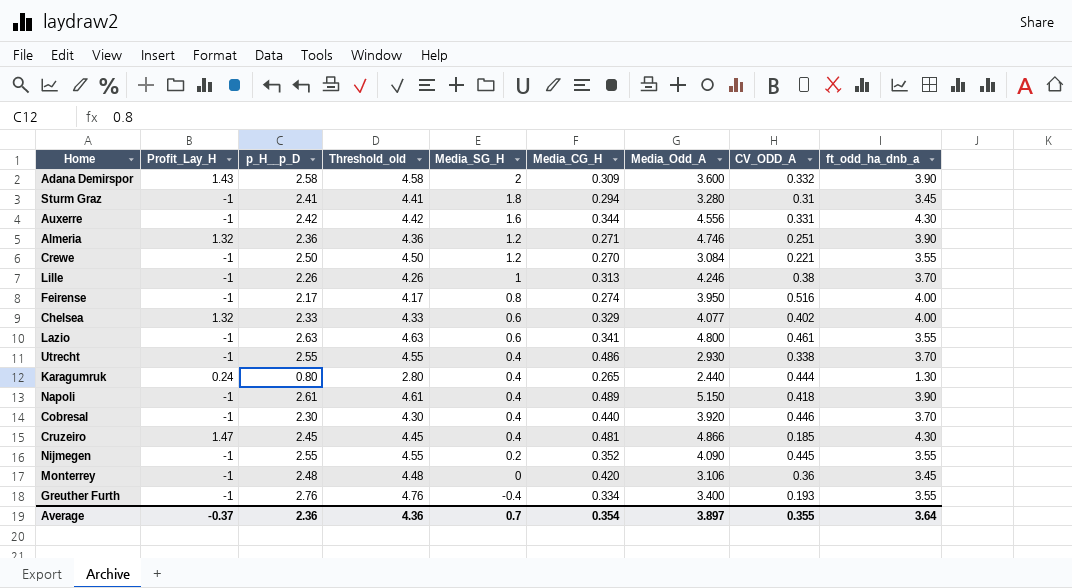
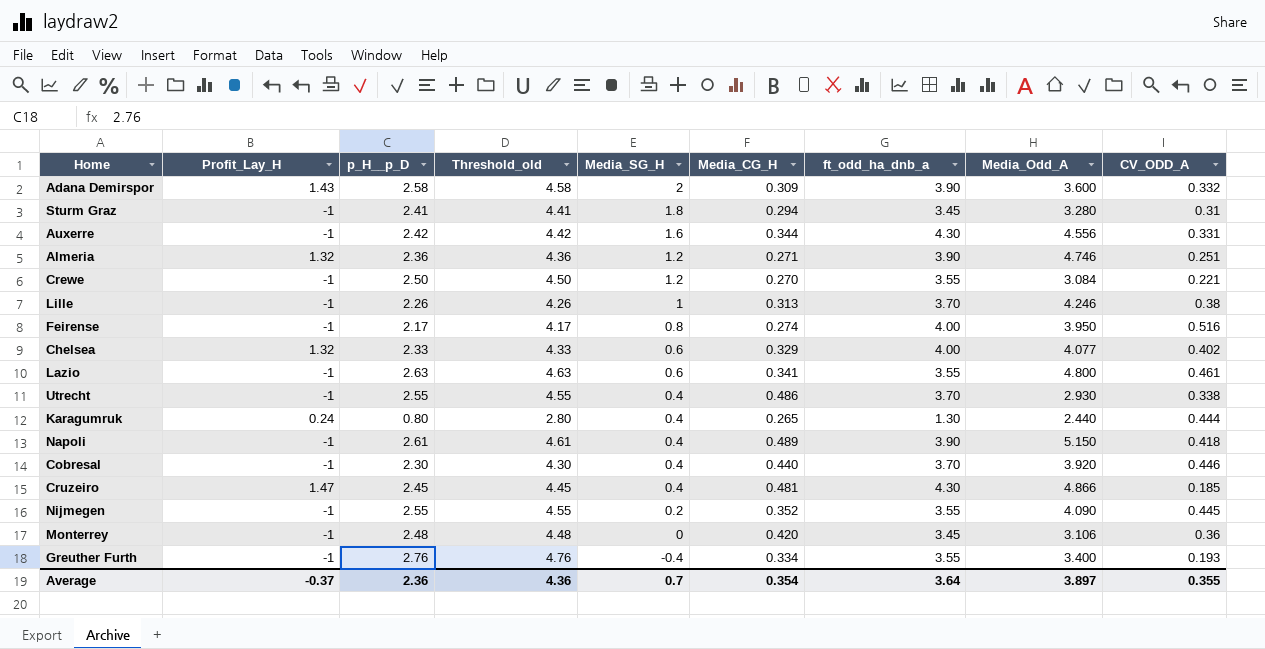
column ft_odd_ha_dnb_a | position: 9 -> 7

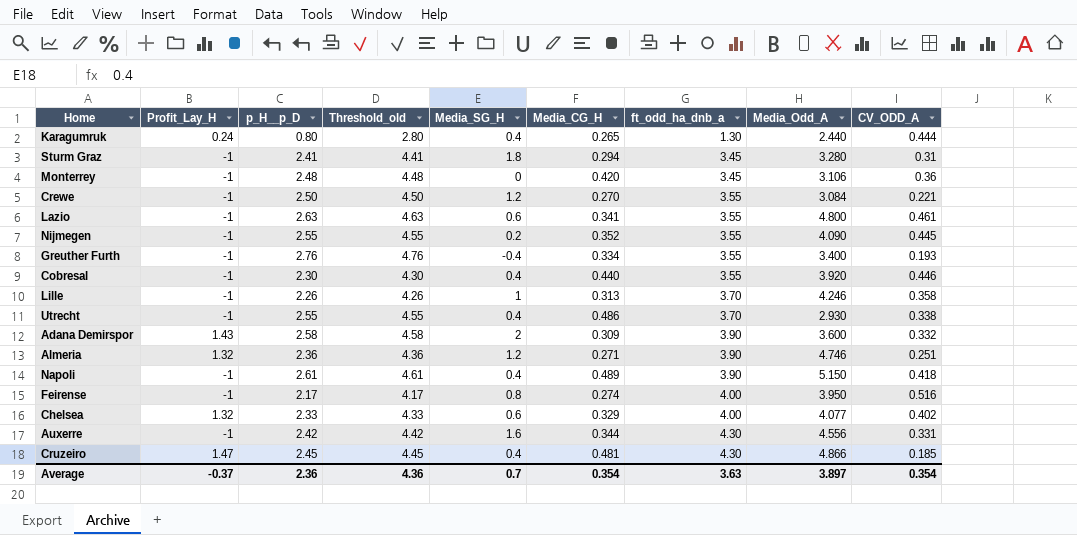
row order: Media_SG_H descending -> ft_odd_ha_dnb_a ascending
Cobresal | ft_odd_ha_dnb_a: 3.70 -> 3.55
Lille | CV_ODD_A: 0.38 -> 0.358
Average | ft_odd_ha_dnb_a: 3.64 -> 3.63
Average | CV_ODD_A: 0.355 -> 0.354

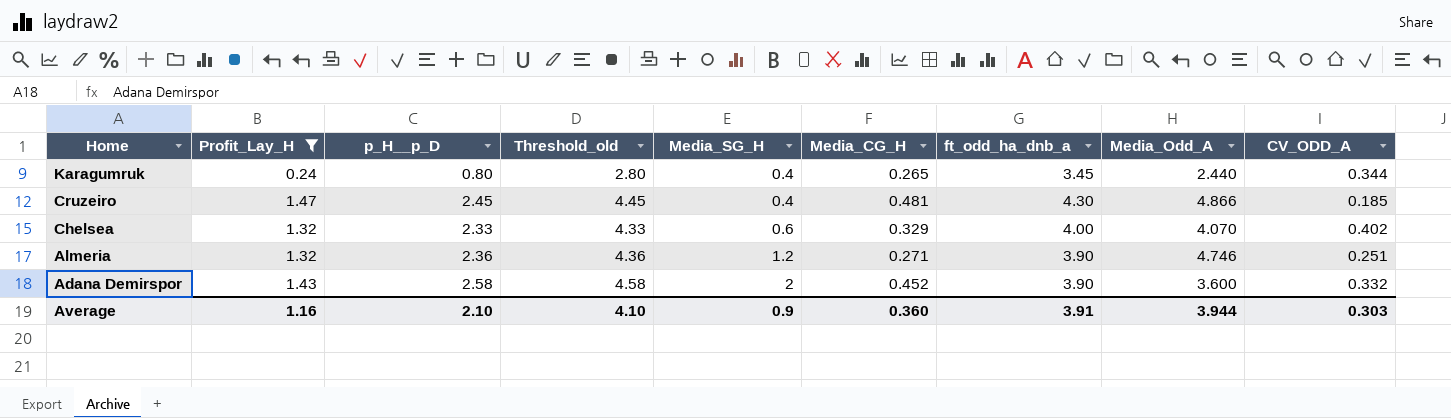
filter: none -> Profit_Lay_H != -1
row order: ft_odd_ha_dnb_a ascending -> Home descending
Karagumruk | ft_odd_ha_dnb_a: 1.30 -> 3.45
Karagumruk | CV_ODD_A: 0.444 -> 0.344
Chelsea | Media_Odd_A: 4.077 -> 4.070
Adana Demirspor | Media_CG_H: 0.309 -> 0.452
Average | Profit_Lay_H: -0.37 -> 1.16
Average | p_H__p_D: 2.36 -> 2.10
Average | Threshold_old: 4.36 -> 4.10
Average | Media_SG_H: 0.7 -> 0.9
Average | Media_CG_H: 0.354 -> 0.360
Average | ft_odd_ha_dnb_a: 3.63 -> 3.91
Average | Media_Odd_A: 3.897 -> 3.944
Average | CV_ODD_A: 0.354 -> 0.303

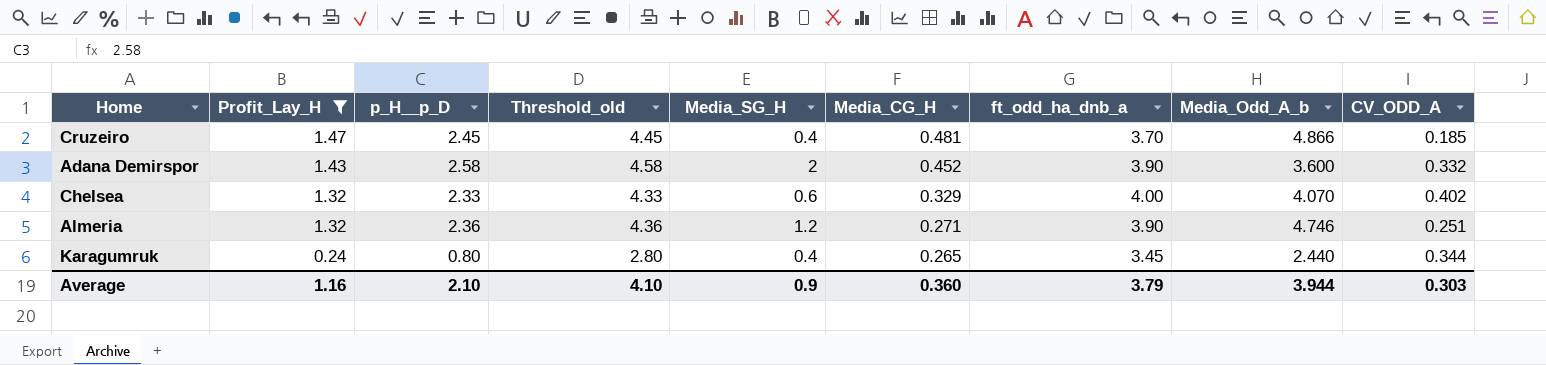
row order: Home descending -> Profit_Lay_H descending
column name: Media_Odd_A -> Media_Odd_A_b
Cruzeiro | ft_odd_ha_dnb_a: 4.30 -> 3.70
Average | ft_odd_ha_dnb_a: 3.91 -> 3.79

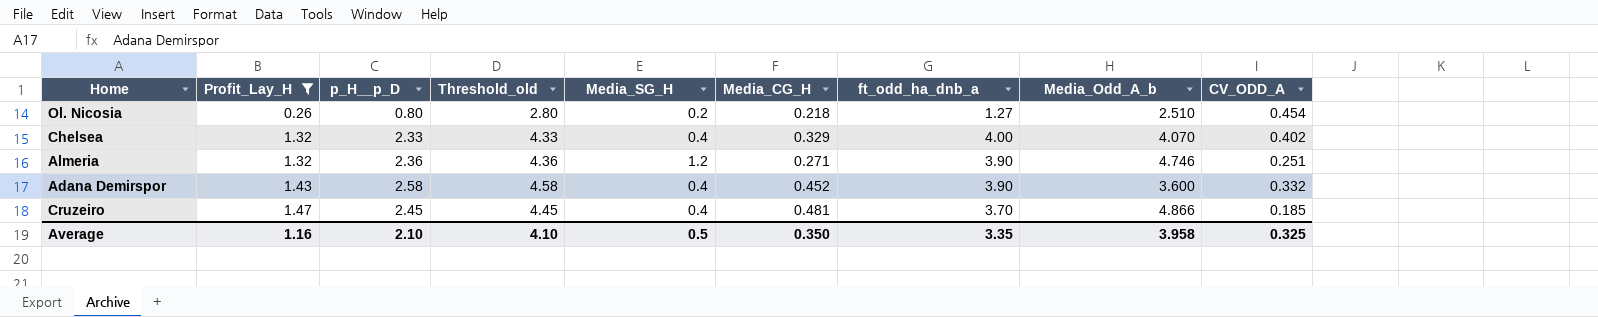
row order: Profit_Lay_H descending -> Profit_Lay_H ascending
row Karagumruk: 0.24 | 0.80 | 2.80 | 0.4 | 0.265 | 3.45 | 2.440 | 0.344 -> none
row Ol. Nicosia: none -> 0.26 | 0.80 | 2.80 | 0.2 | 0.218 | 1.27 | 2.510 | 0.454
Chelsea | Media_SG_H: 0.6 -> 0.4
Adana Demirspor | Media_SG_H: 2 -> 0.4
Average | Media_SG_H: 0.9 -> 0.5
Average | Media_CG_H: 0.360 -> 0.350
Average | ft_odd_ha_dnb_a: 3.79 -> 3.35
Average | Media_Odd_A_b: 3.944 -> 3.958
Average | CV_ODD_A: 0.303 -> 0.325

